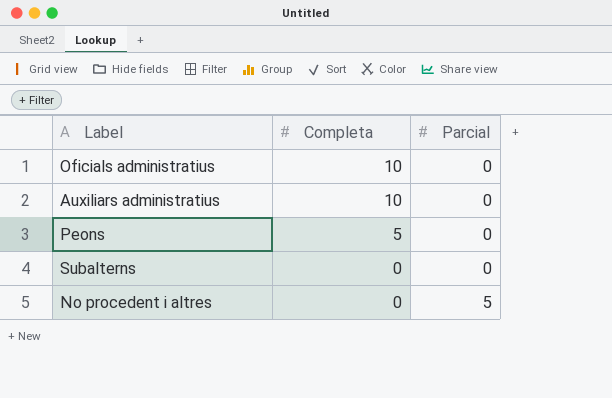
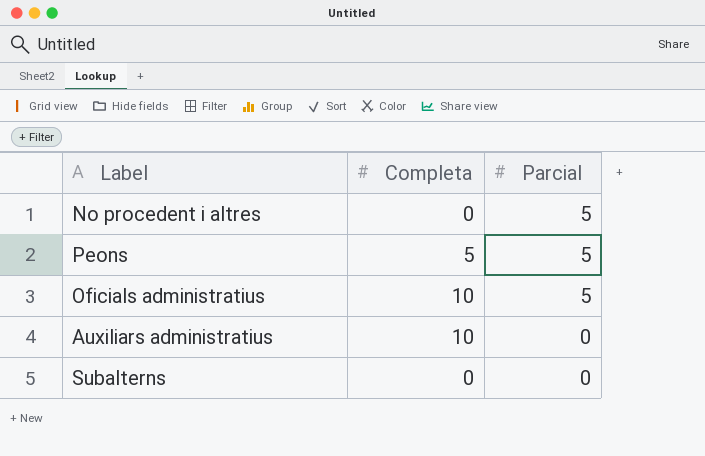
row order: Completa descending -> Parcial descending
Peons | Parcial: 0 -> 5
Oficials administratius | Parcial: 0 -> 5

